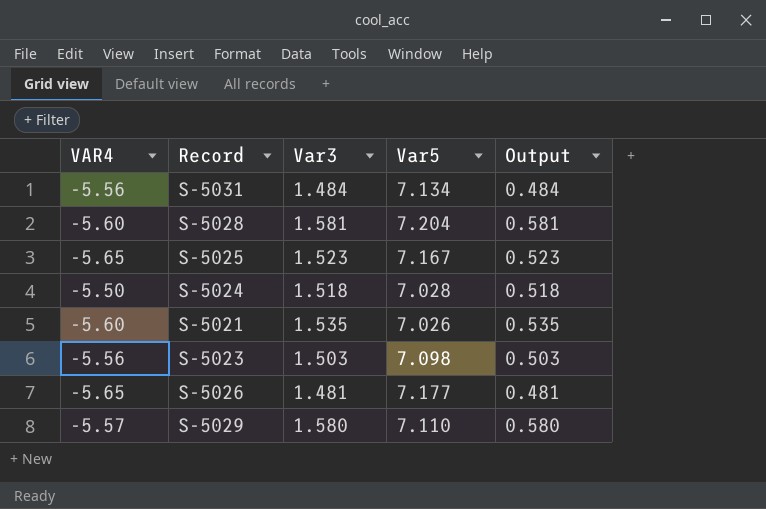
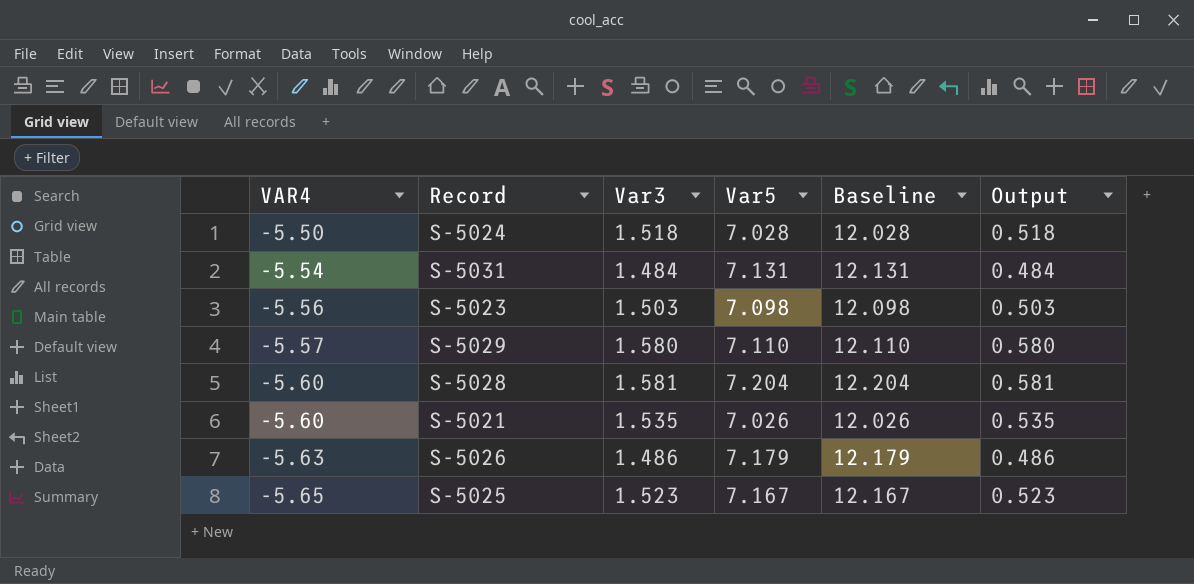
row order: none -> VAR4 descending
column Baseline | formula: none -> [Var5] + 5
S-5031 | VAR4: -5.56 -> -5.54
S-5031 | Var5: 7.134 -> 7.131
S-5026 | VAR4: -5.65 -> -5.63
S-5026 | Var3: 1.481 -> 1.486
S-5026 | Var5: 7.177 -> 7.179
S-5026 | Output: 0.481 -> 0.486

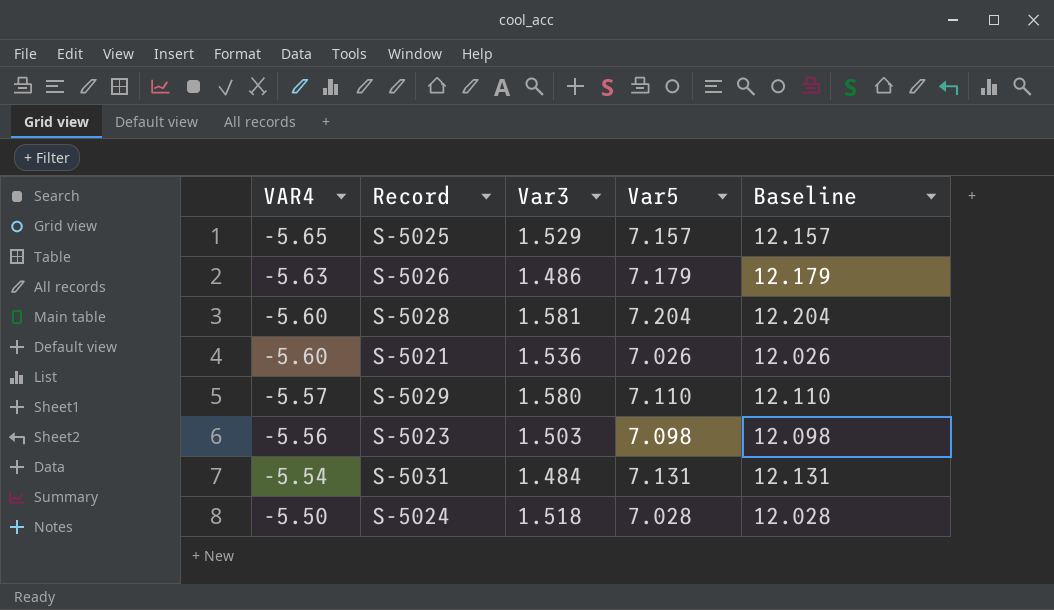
row order: VAR4 descending -> VAR4 ascending
column Output | formula: [Var3] - 1 -> none
S-5025 | Var3: 1.523 -> 1.529
S-5025 | Var5: 7.167 -> 7.157
S-5025 | Baseline: 12.167 -> 12.157
S-5021 | Var3: 1.535 -> 1.536

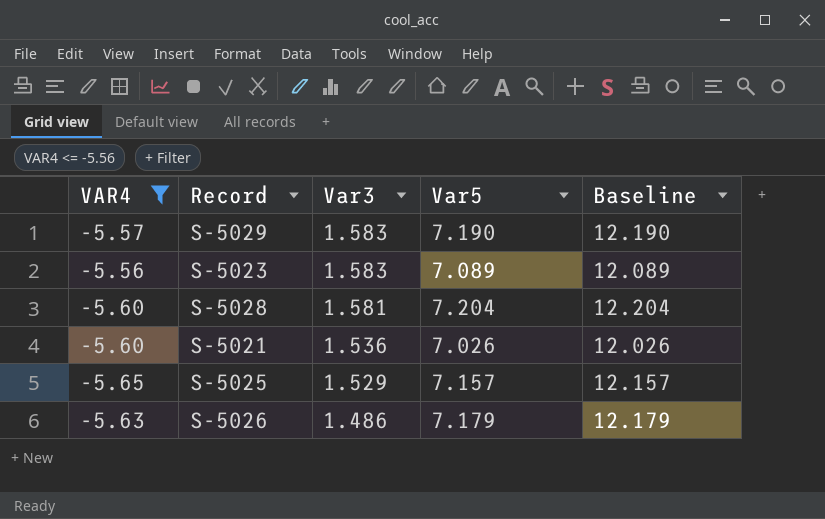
filter: none -> VAR4 <= -5.56
row order: VAR4 ascending -> Var3 descending
S-5029 | Var3: 1.580 -> 1.583
S-5029 | Var5: 7.110 -> 7.190
S-5029 | Baseline: 12.110 -> 12.190
S-5023 | Var3: 1.503 -> 1.583
S-5023 | Var5: 7.098 -> 7.089
S-5023 | Baseline: 12.098 -> 12.089

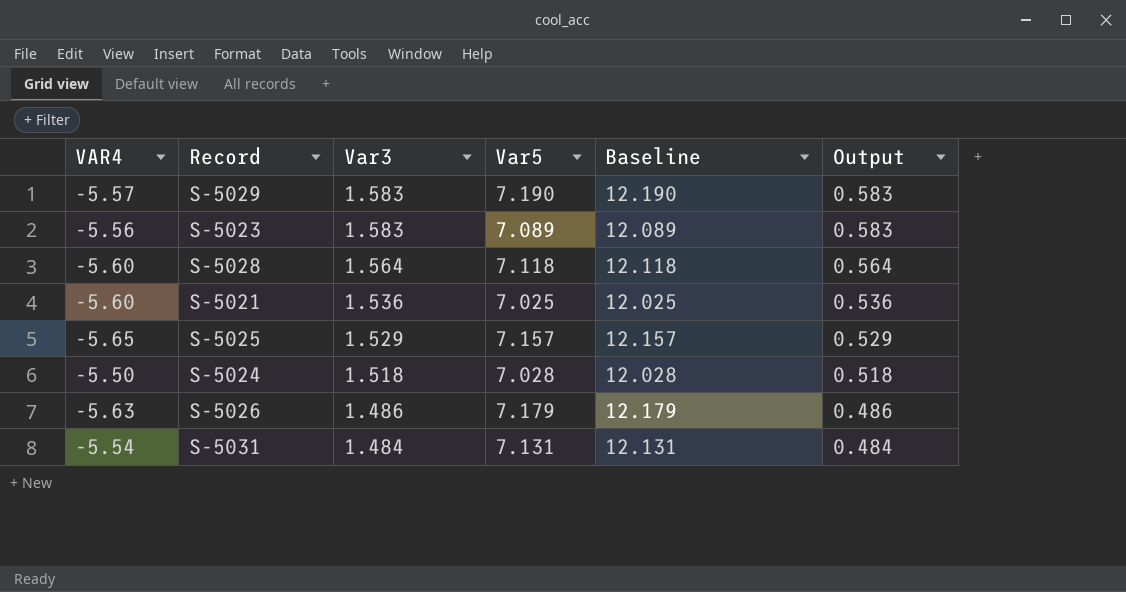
filter: VAR4 <= -5.56 -> none
column Output | formula: none -> [Var3] - 1
S-5028 | Var3: 1.581 -> 1.564
S-5028 | Var5: 7.204 -> 7.118
S-5028 | Baseline: 12.204 -> 12.118
S-5021 | Var5: 7.026 -> 7.025
S-5021 | Baseline: 12.026 -> 12.025

